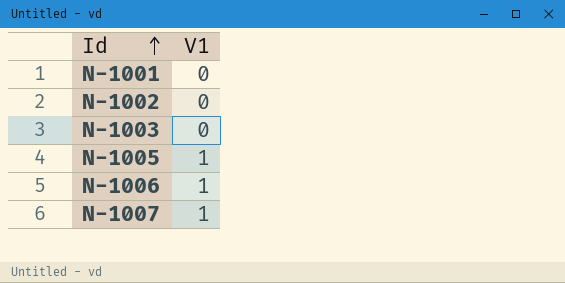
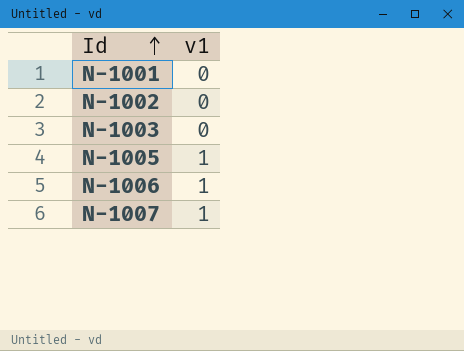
column name: V1 -> v1

